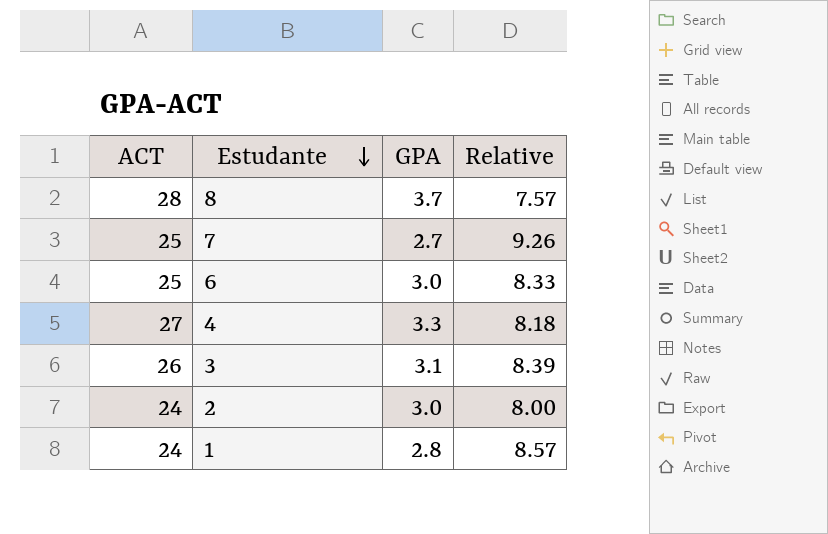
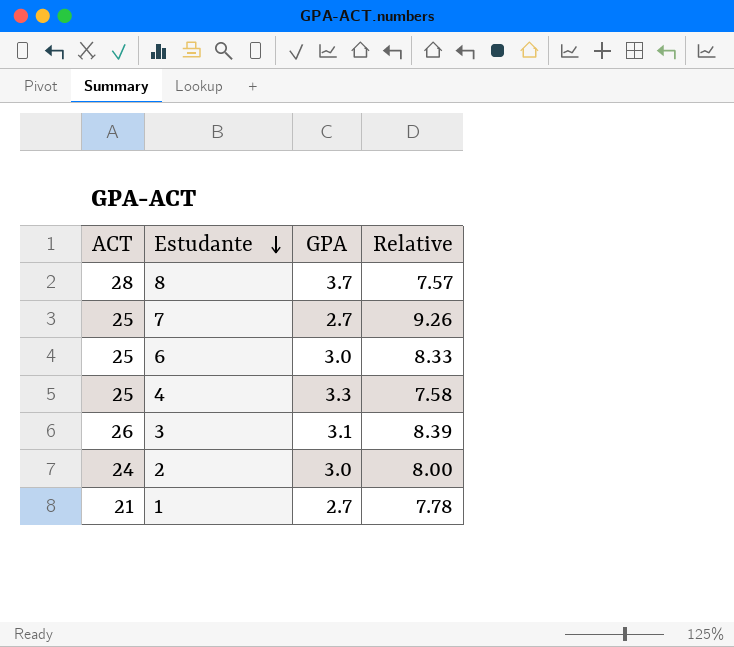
4 | ACT: 27 -> 25
4 | Relative: 8.18 -> 7.58
1 | ACT: 24 -> 21
1 | GPA: 2.8 -> 2.7
1 | Relative: 8.57 -> 7.78

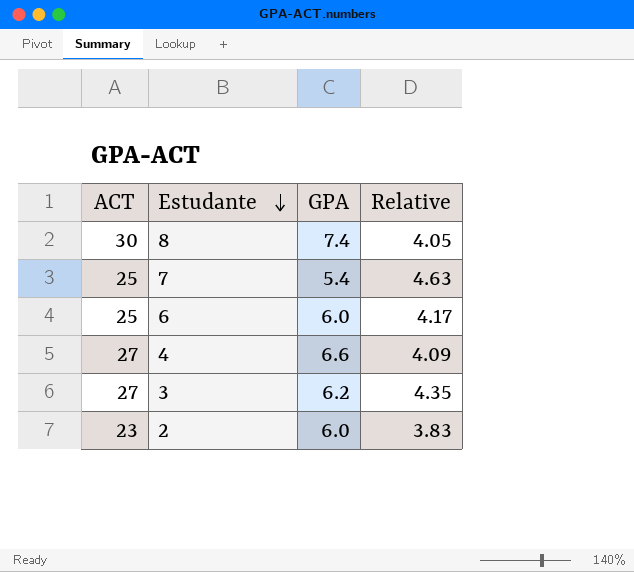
row 1: 21 | 2.7 | 7.78 -> none
8 | ACT: 28 -> 30
8 | GPA: 3.7 -> 7.4
8 | Relative: 7.57 -> 4.05
7 | GPA: 2.7 -> 5.4
7 | Relative: 9.26 -> 4.63
6 | GPA: 3.0 -> 6.0
6 | Relative: 8.33 -> 4.17
4 | ACT: 25 -> 27
4 | GPA: 3.3 -> 6.6
4 | Relative: 7.58 -> 4.09
3 | ACT: 26 -> 27
3 | GPA: 3.1 -> 6.2
3 | Relative: 8.39 -> 4.35
2 | ACT: 24 -> 23
2 | GPA: 3.0 -> 6.0
2 | Relative: 8.00 -> 3.83

